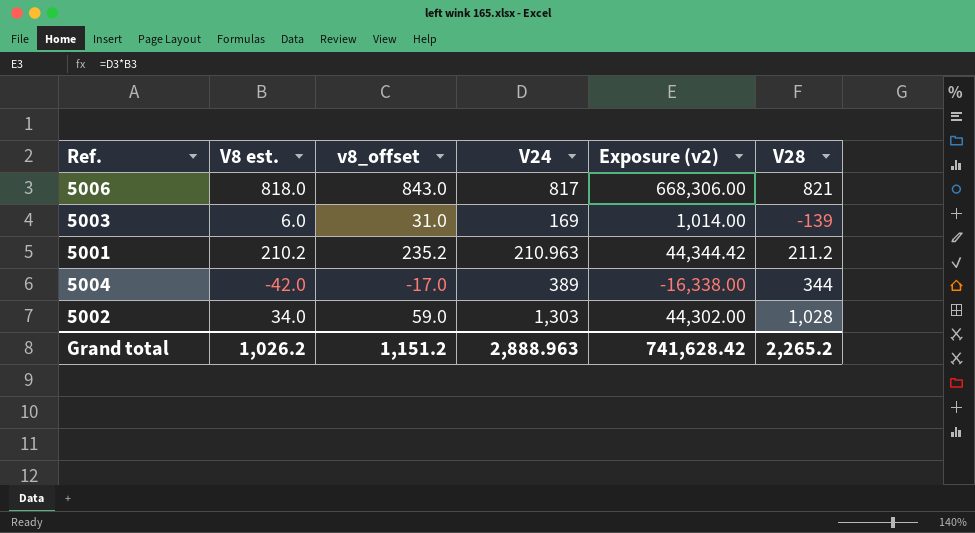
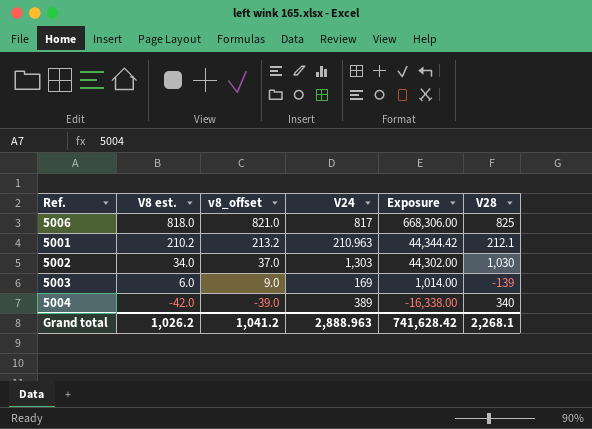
row order: none -> V8 est. descending
column v8_offset | formula: [V8 est.] + 25 -> [V8 est.] + 3
column name: Exposure (v2) -> Exposure
5006 | V28: 821 -> 825
5001 | V28: 211.2 -> 212.1
5002 | V28: 1,028 -> 1,030
5004 | V28: 344 -> 340
Grand total | v8_offset: 1,151.2 -> 1,041.2
Grand total | V28: 2,265.2 -> 2,268.1

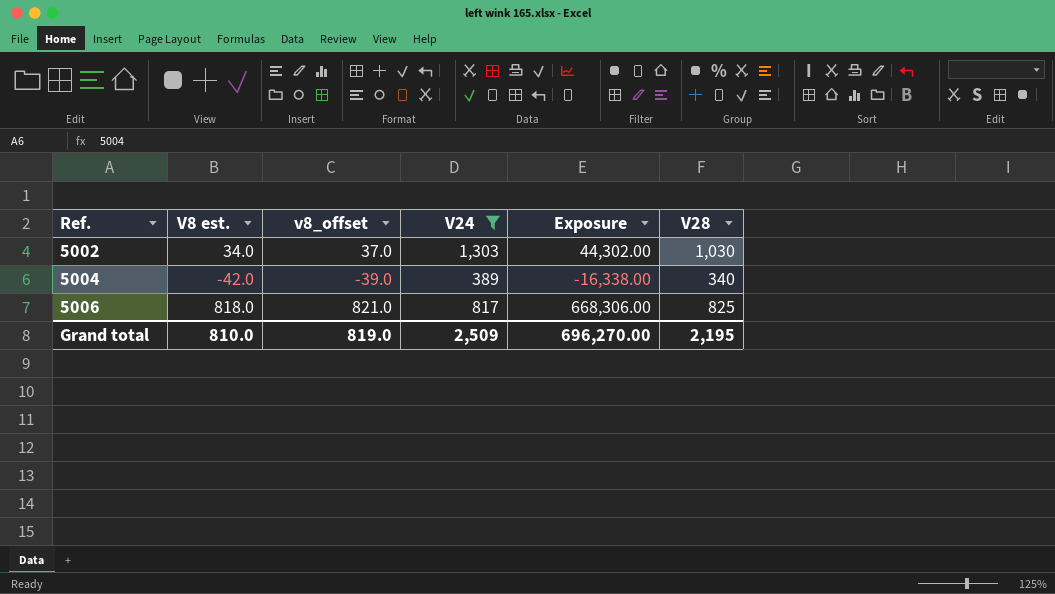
filter: none -> V24 >= 389
row order: V8 est. descending -> Ref. ascending
Grand total | V8 est.: 1,026.2 -> 810.0
Grand total | v8_offset: 1,041.2 -> 819.0
Grand total | V24: 2,888.963 -> 2,509
Grand total | Exposure: 741,628.42 -> 696,270.00
Grand total | V28: 2,268.1 -> 2,195

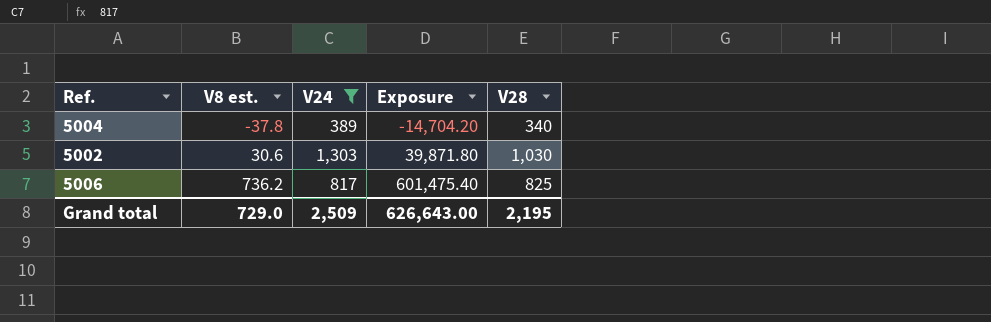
row order: Ref. ascending -> V8 est. ascending
column v8_offset | formula: [V8 est.] + 3 -> none
5004 | V8 est.: -42.0 -> -37.8
5004 | Exposure: -16,338.00 -> -14,704.20
5002 | V8 est.: 34.0 -> 30.6
5002 | Exposure: 44,302.00 -> 39,871.80
5006 | V8 est.: 818.0 -> 736.2
5006 | Exposure: 668,306.00 -> 601,475.40
Grand total | V8 est.: 810.0 -> 729.0
Grand total | Exposure: 696,270.00 -> 626,643.00

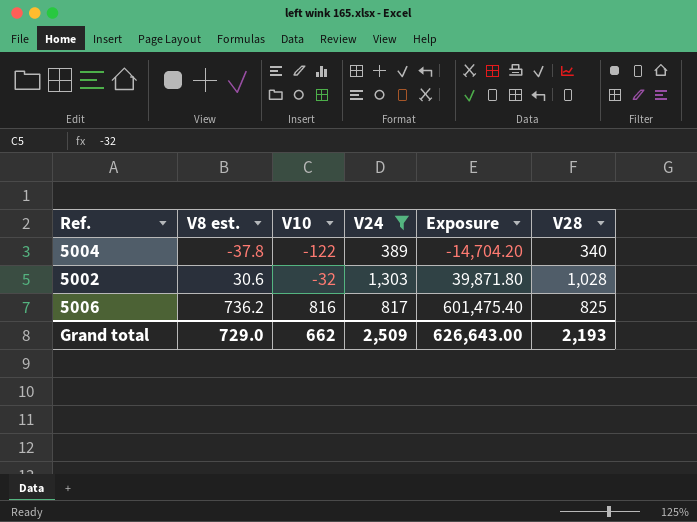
column V10 | position: none -> 3
5002 | V28: 1,030 -> 1,028
Grand total | V28: 2,195 -> 2,193

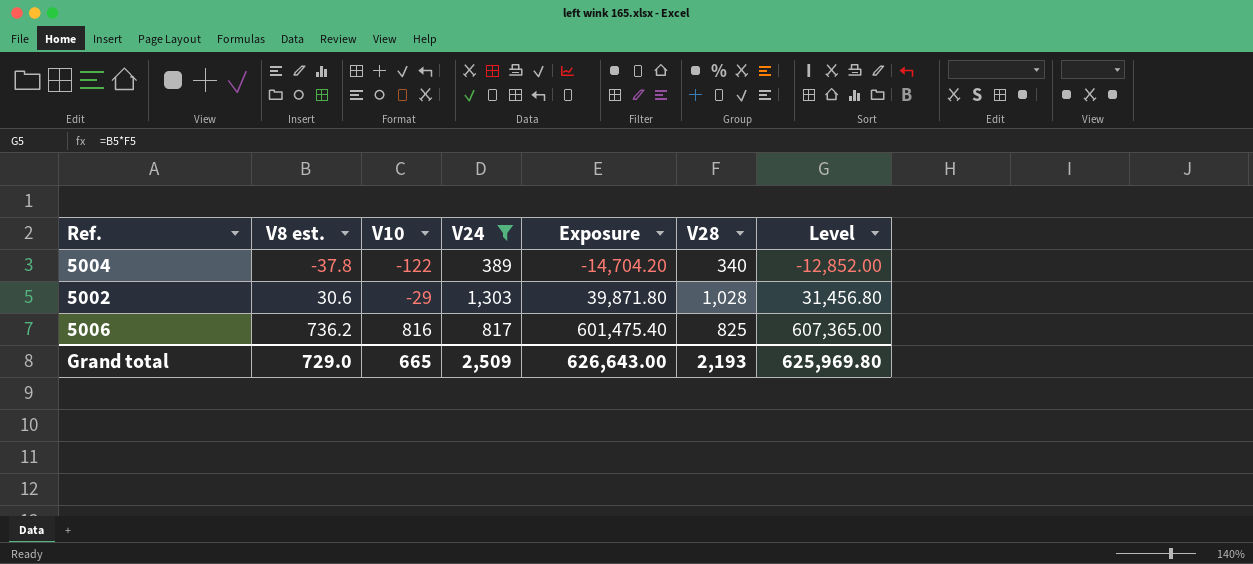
column Level | formula: none -> [V8 est.] * [V28]
5002 | V10: -32 -> -29
Grand total | V10: 662 -> 665

